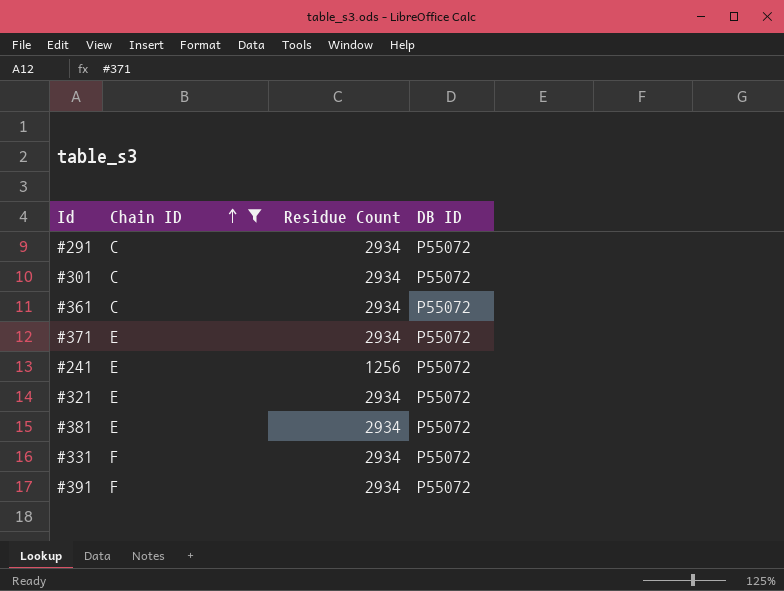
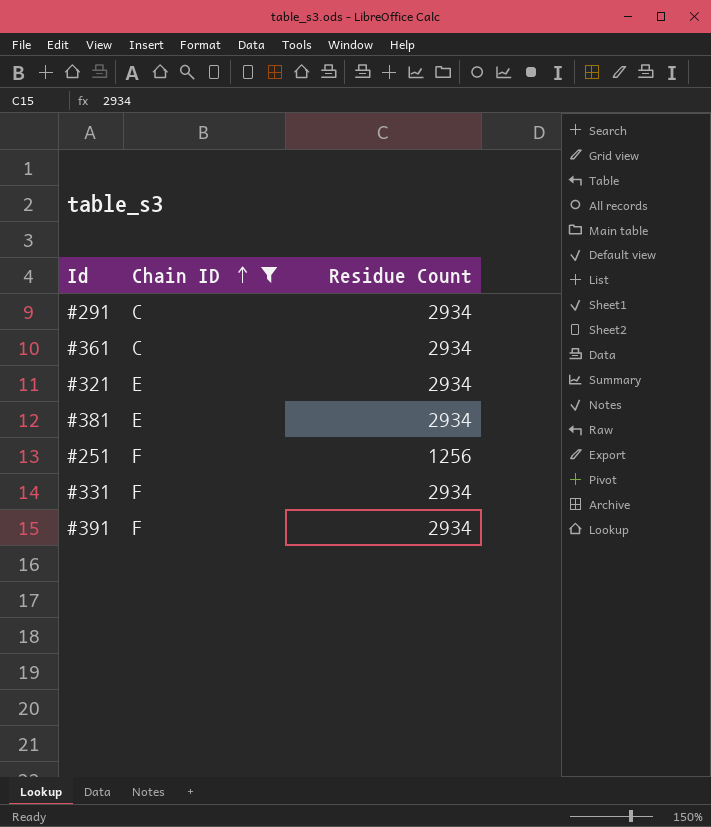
column DB ID | position: 4 -> none
row #301: C | 2934 | P55072 -> none
row #371: E | 2934 | P55072 -> none
row #241: E | 1256 | P55072 -> none
row #251: none -> F | 1256

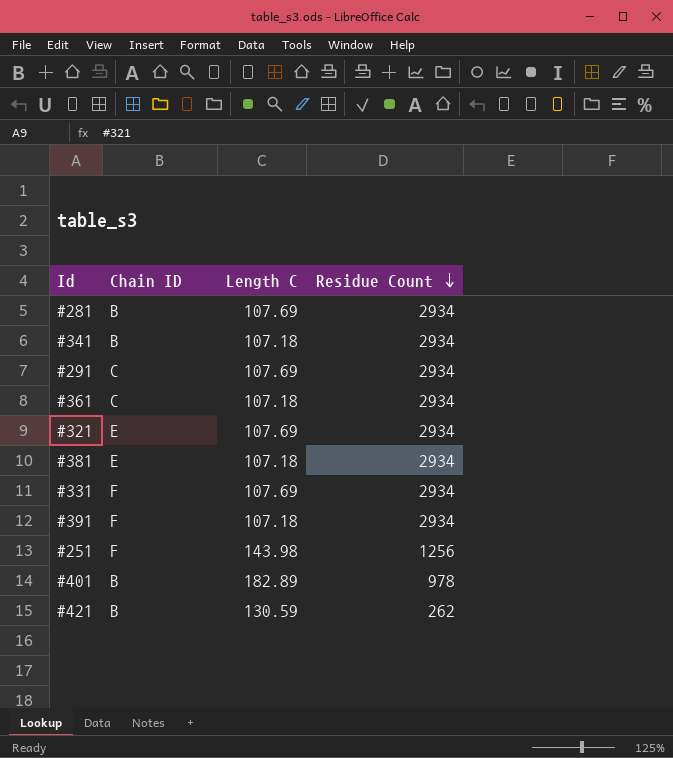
filter: Chain ID != B -> none
row order: Chain ID ascending -> Residue Count descending
column Length C | position: none -> 3

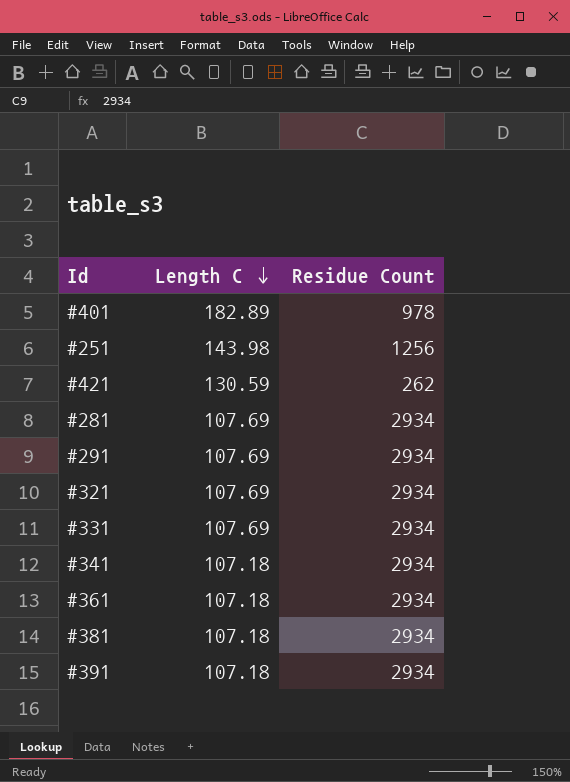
row order: Residue Count descending -> Length C descending
column Chain ID | position: 2 -> none

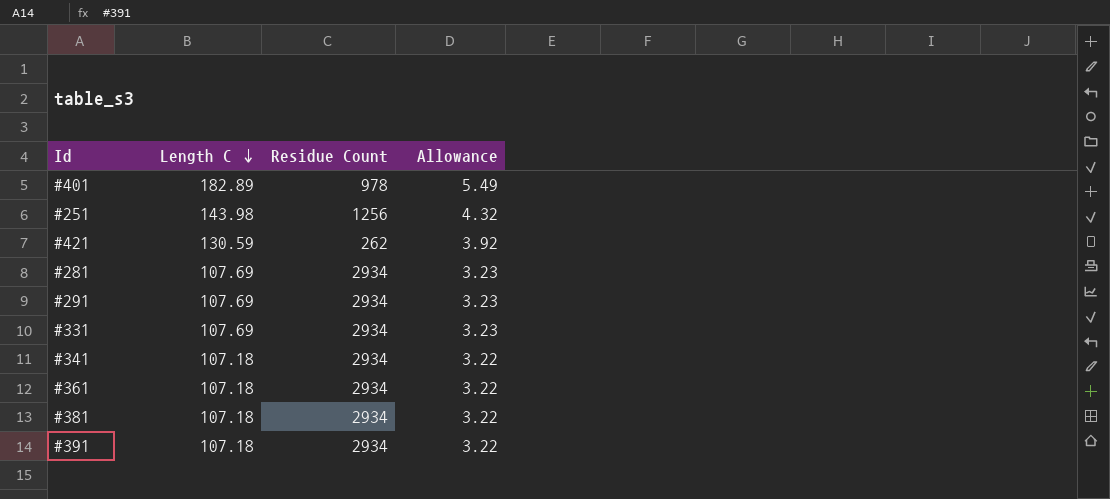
column Allowance | formula: none -> [Length C] * 0.03
row #321: 107.69 | 2934 -> none

